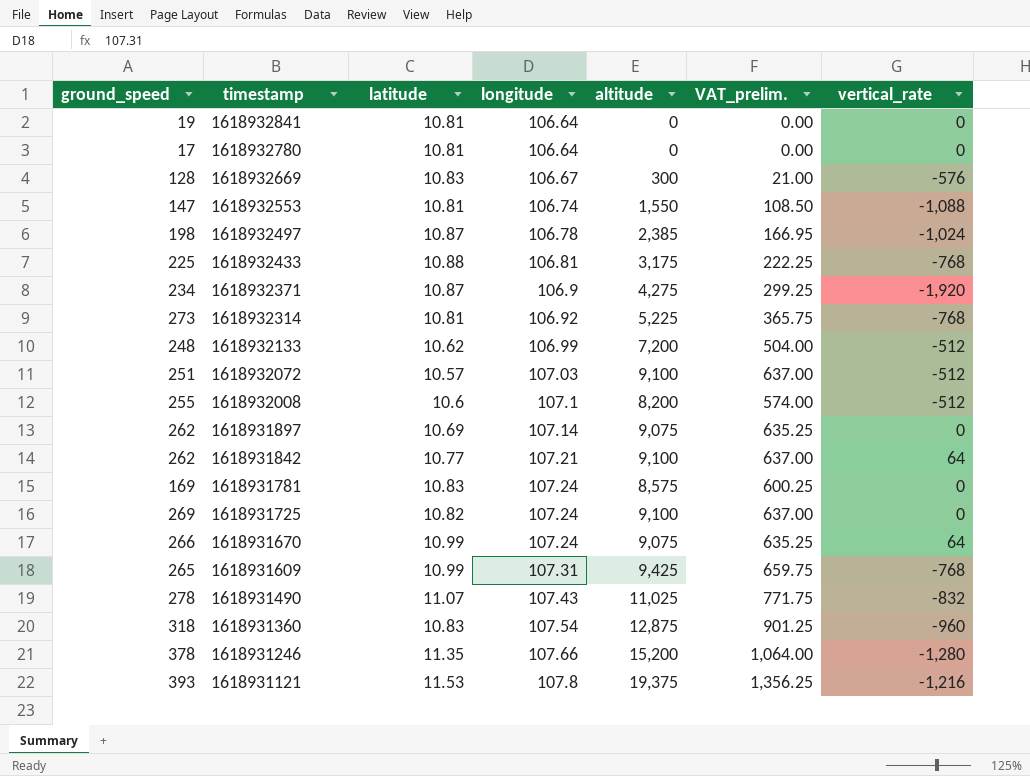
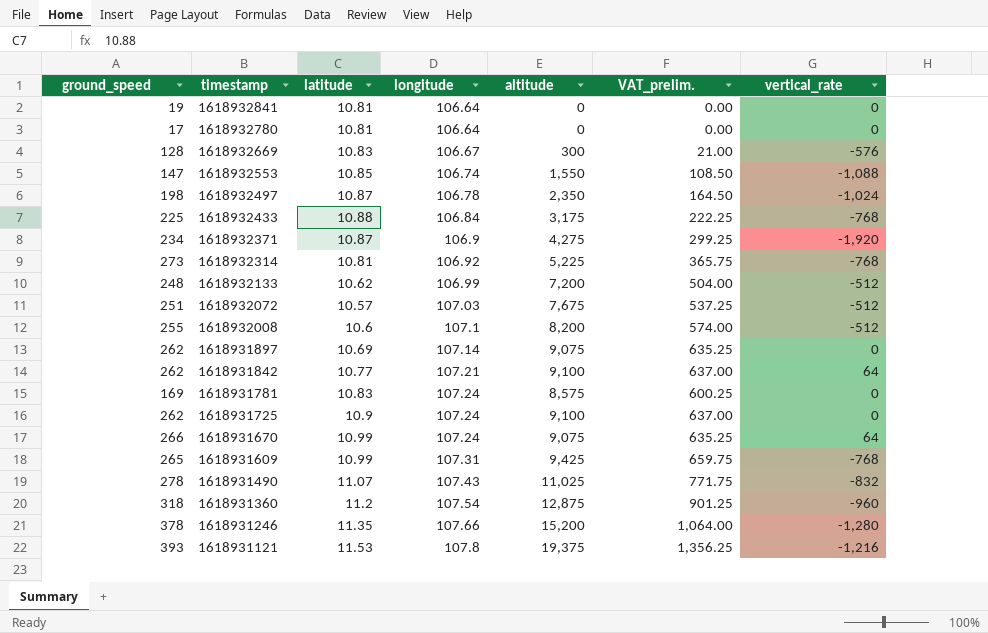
1618932553 | latitude: 10.81 -> 10.85
1618932497 | altitude: 2,385 -> 2,350
1618932497 | VAT_prelim.: 166.95 -> 164.50
1618932433 | longitude: 106.81 -> 106.84
1618932072 | altitude: 9,100 -> 7,675
1618932072 | VAT_prelim.: 637.00 -> 537.25
1618931725 | ground_speed: 269 -> 262
1618931725 | latitude: 10.82 -> 10.9
1618931360 | latitude: 10.83 -> 11.2

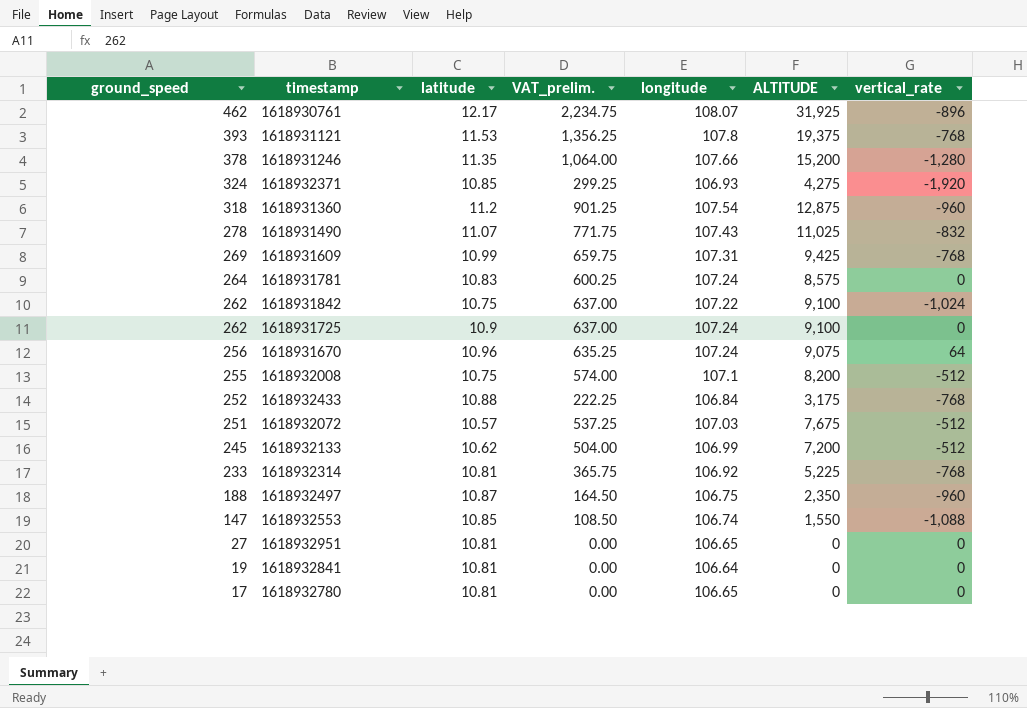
row order: timestamp descending -> ground_speed descending
column VAT_prelim. | position: 6 -> 4
column name: altitude -> ALTITUDE
row 1618932669: 128 | 10.83 | 106.67 | 300 | 21.00 | -576 -> none
row 1618931897: 262 | 10.69 | 107.14 | 9,075 | 635.25 | 0 -> none
row 1618930761: none -> 462 | 12.17 | 2,234.75 | 108.07 | 31,925 | -896
1618931121 | vertical_rate: -1,216 -> -768
1618932371 | ground_speed: 234 -> 324
1618932371 | latitude: 10.87 -> 10.85
1618932371 | longitude: 106.9 -> 106.93
1618931609 | ground_speed: 265 -> 269
1618931781 | ground_speed: 169 -> 264
1618931842 | latitude: 10.77 -> 10.75
1618931842 | longitude: 107.21 -> 107.22
1618931842 | vertical_rate: 64 -> -1,024
1618931670 | ground_speed: 266 -> 256
1618931670 | latitude: 10.99 -> 10.96
1618932008 | latitude: 10.6 -> 10.75
1618932433 | ground_speed: 225 -> 252
1618932133 | ground_speed: 248 -> 245
1618932314 | ground_speed: 273 -> 233
1618932497 | ground_speed: 198 -> 188
1618932497 | longitude: 106.78 -> 106.75
1618932497 | vertical_rate: -1,024 -> -960
row 1618932951: none -> 27 | 10.81 | 0.00 | 106.65 | 0 | 0
1618932780 | longitude: 106.64 -> 106.65

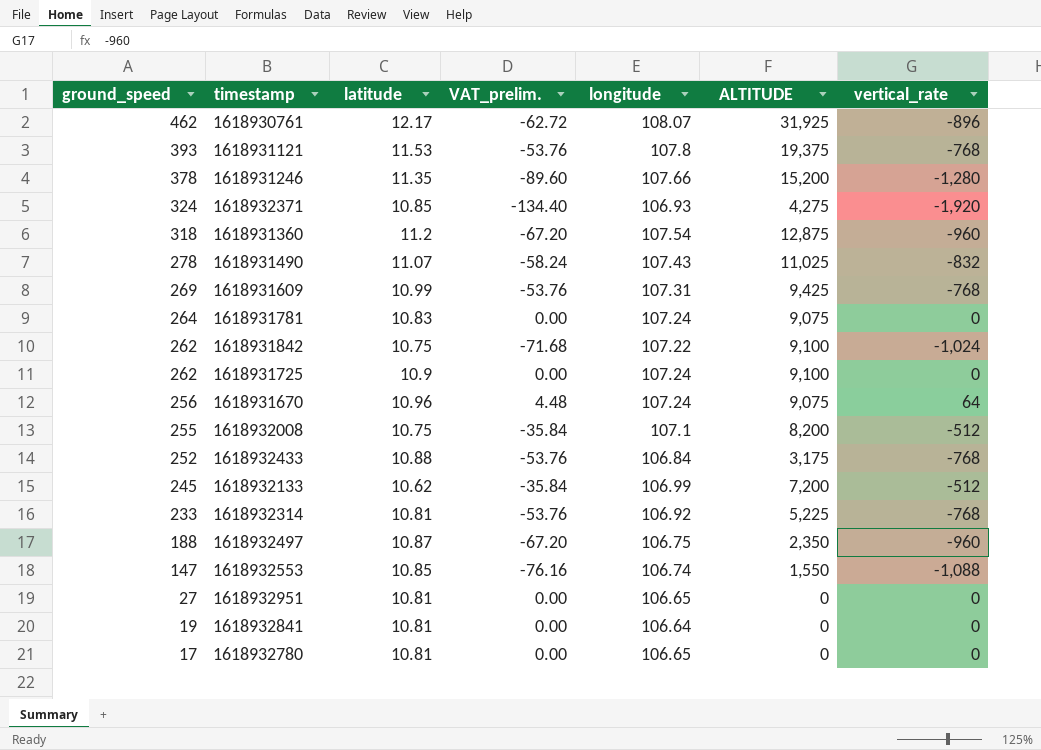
column VAT_prelim. | formula: [ALTITUDE] * 0.07 -> [vertical_rate] * 0.07
row 1618932072: 251 | 10.57 | 537.25 | 107.03 | 7,675 | -512 -> none
1618931781 | ALTITUDE: 8,575 -> 9,075

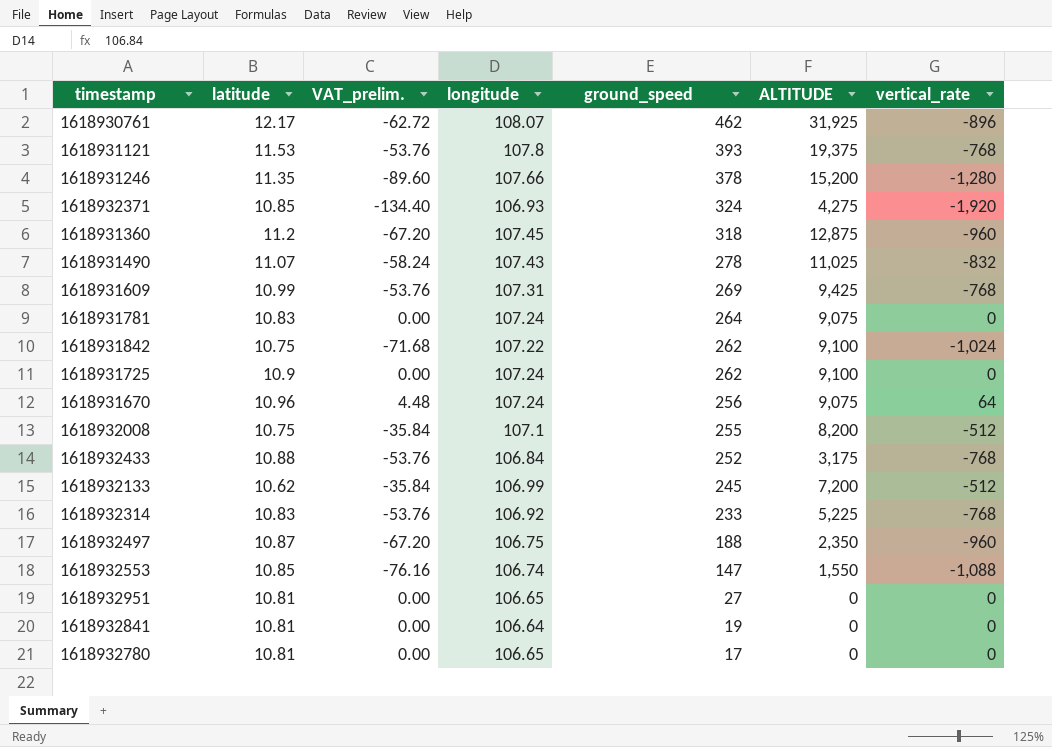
column ground_speed | position: 1 -> 5
1618931360 | longitude: 107.54 -> 107.45
1618932314 | latitude: 10.81 -> 10.83

